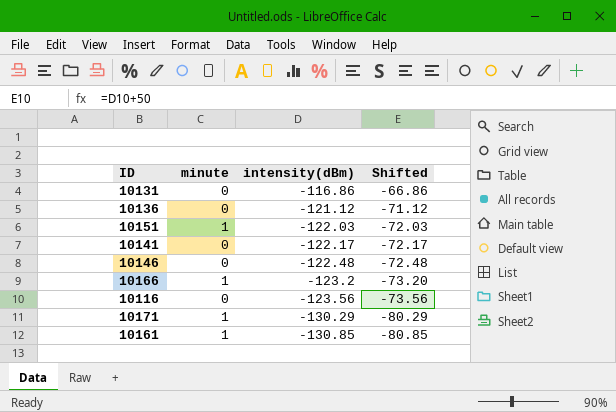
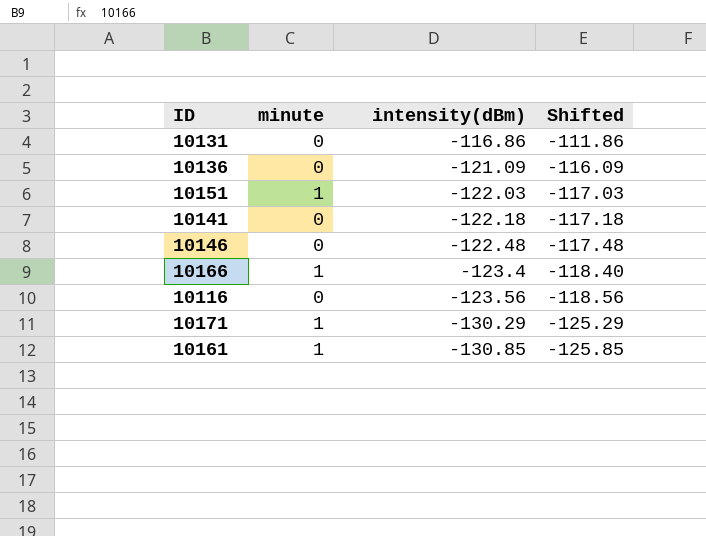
column Shifted | formula: [intensity(dBm)] + 50 -> [intensity(dBm)] + 5
10136 | intensity(dBm): -121.12 -> -121.09
10141 | intensity(dBm): -122.17 -> -122.18
10166 | intensity(dBm): -123.2 -> -123.4

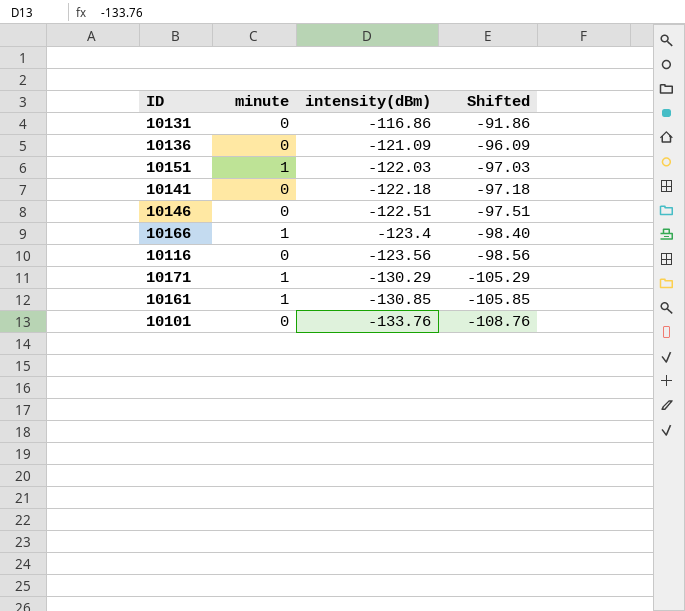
column Shifted | formula: [intensity(dBm)] + 5 -> [intensity(dBm)] + 25
10146 | intensity(dBm): -122.48 -> -122.51
row 10101: none -> 0 | -133.76 | -108.76

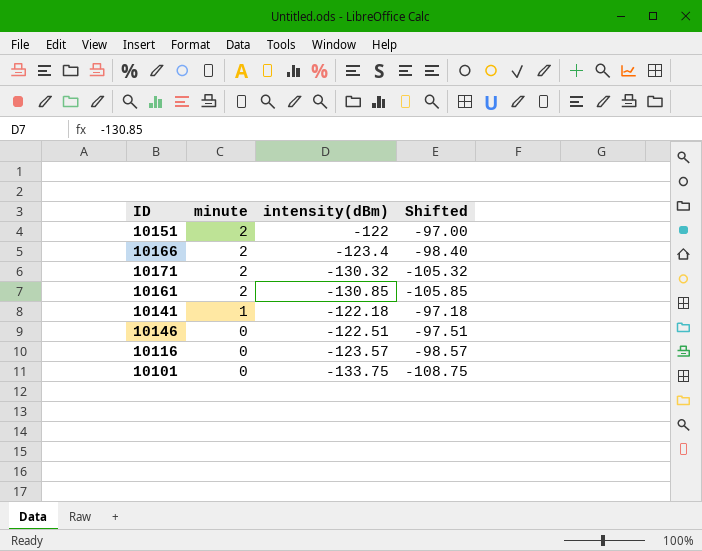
row order: intensity(dBm) descending -> minute descending
row 10131: 0 | -116.86 | -91.86 -> none
row 10136: 0 | -121.09 | -96.09 -> none
10151 | minute: 1 -> 2
10151 | intensity(dBm): -122.03 -> -122
10151 | Shifted: -97.03 -> -97.00
10166 | minute: 1 -> 2
10171 | minute: 1 -> 2
10171 | intensity(dBm): -130.29 -> -130.32
10171 | Shifted: -105.29 -> -105.32
10161 | minute: 1 -> 2
10141 | minute: 0 -> 1
10116 | intensity(dBm): -123.56 -> -123.57
10116 | Shifted: -98.56 -> -98.57
10101 | intensity(dBm): -133.76 -> -133.75
10101 | Shifted: -108.76 -> -108.75

